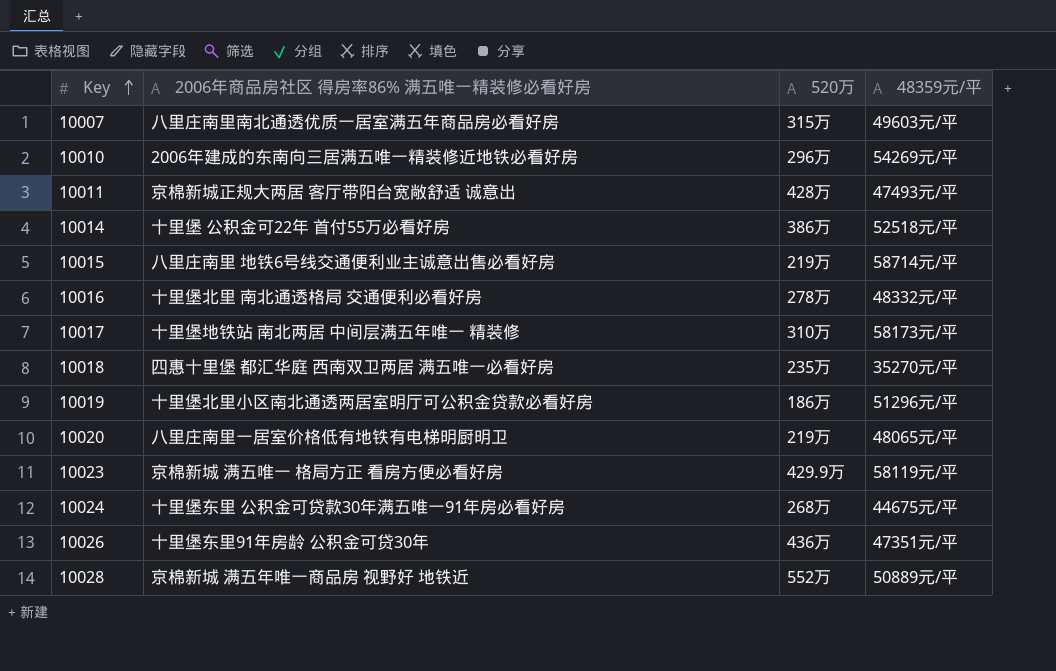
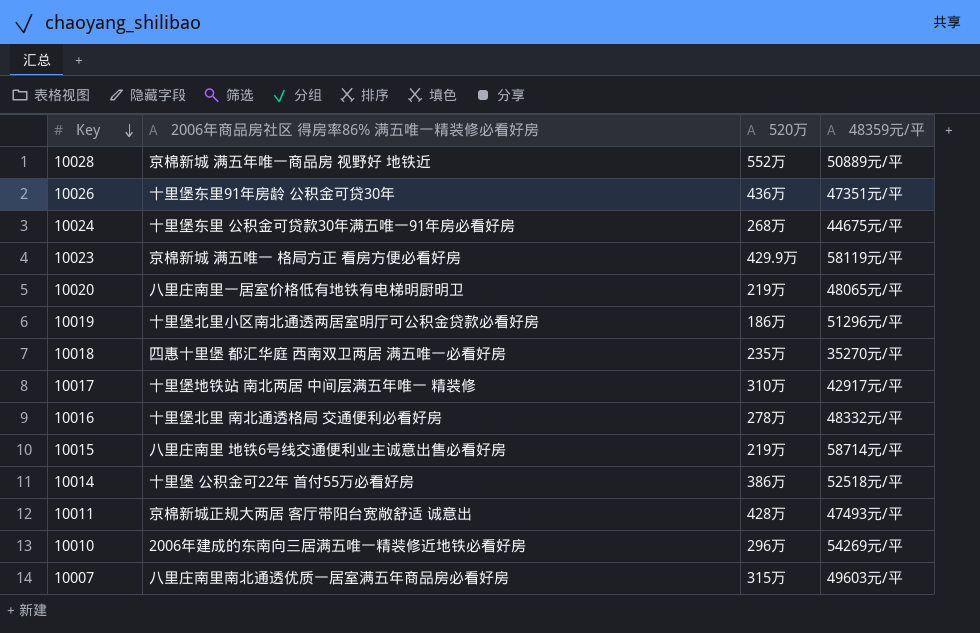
row order: Key ascending -> Key descending
10017 | 48359元/平: 58173元/平 -> 42917元/平

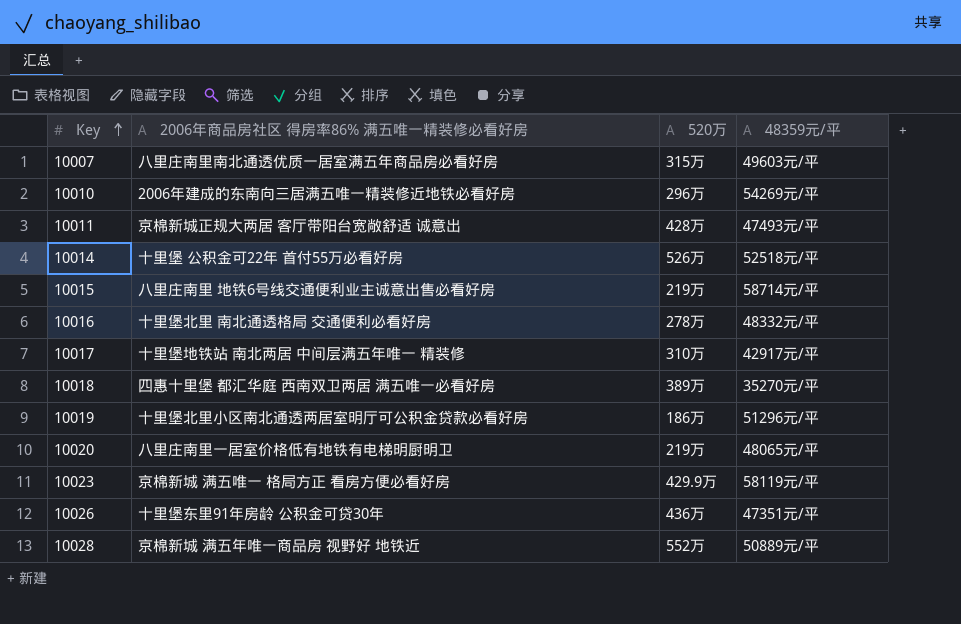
row order: Key descending -> Key ascending
row 10024: 十里堡东里 公积金可贷款30年满五唯一91年房必看好房 | 268万 | 44675元/平 -> none
10014 | 520万: 386万 -> 526万
10018 | 520万: 235万 -> 389万

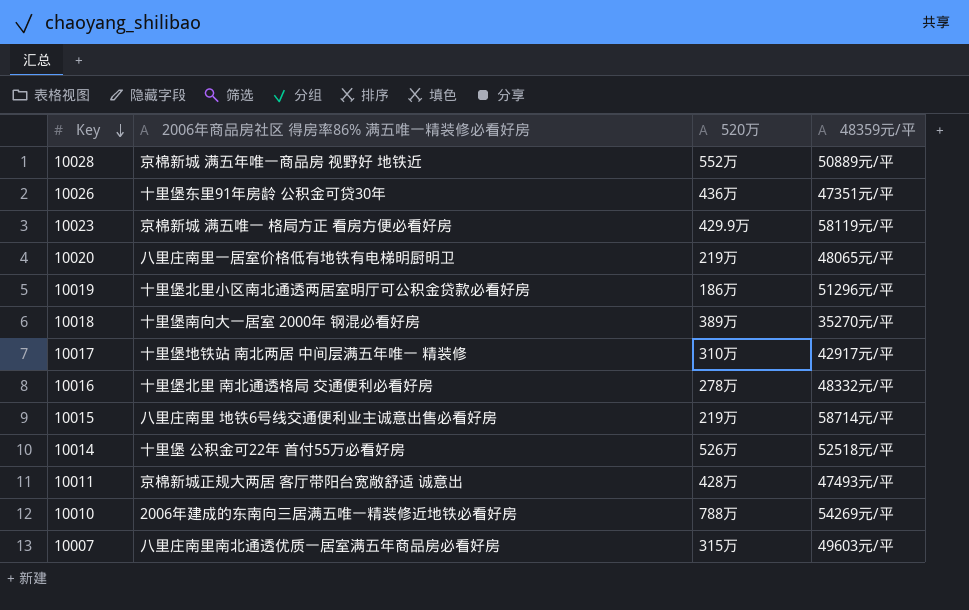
row order: Key ascending -> Key descending
10018 | 2006年商品房社区 得房率86% 满五唯一精装修必看好房: 四惠十里堡 都汇华庭 西南双卫两居 满五唯一必看好房 -> 十里堡南向大一居室 2000年 钢混必看好房
10010 | 520万: 296万 -> 788万

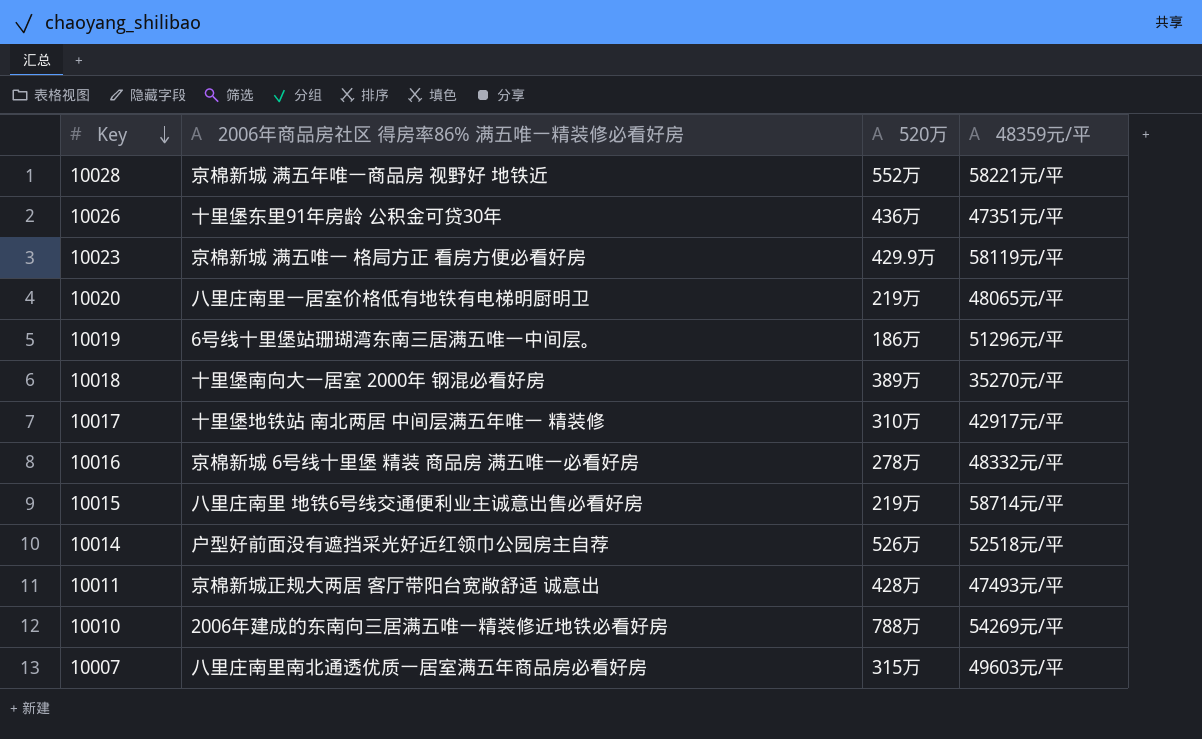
10028 | 48359元/平: 50889元/平 -> 58221元/平
10019 | 2006年商品房社区 得房率86% 满五唯一精装修必看好房: 十里堡北里小区南北通透两居室明厅可公积金贷款必看好房 -> 6号线十里堡站珊瑚湾东南三居满五唯一中间层。
10016 | 2006年商品房社区 得房率86% 满五唯一精装修必看好房: 十里堡北里 南北通透格局 交通便利必看好房 -> 京棉新城 6号线十里堡 精装 商品房 满五唯一必看好房
10014 | 2006年商品房社区 得房率86% 满五唯一精装修必看好房: 十里堡 公积金可22年 首付55万必看好房 -> 户型好前面没有遮挡采光好近红领巾公园房主自荐

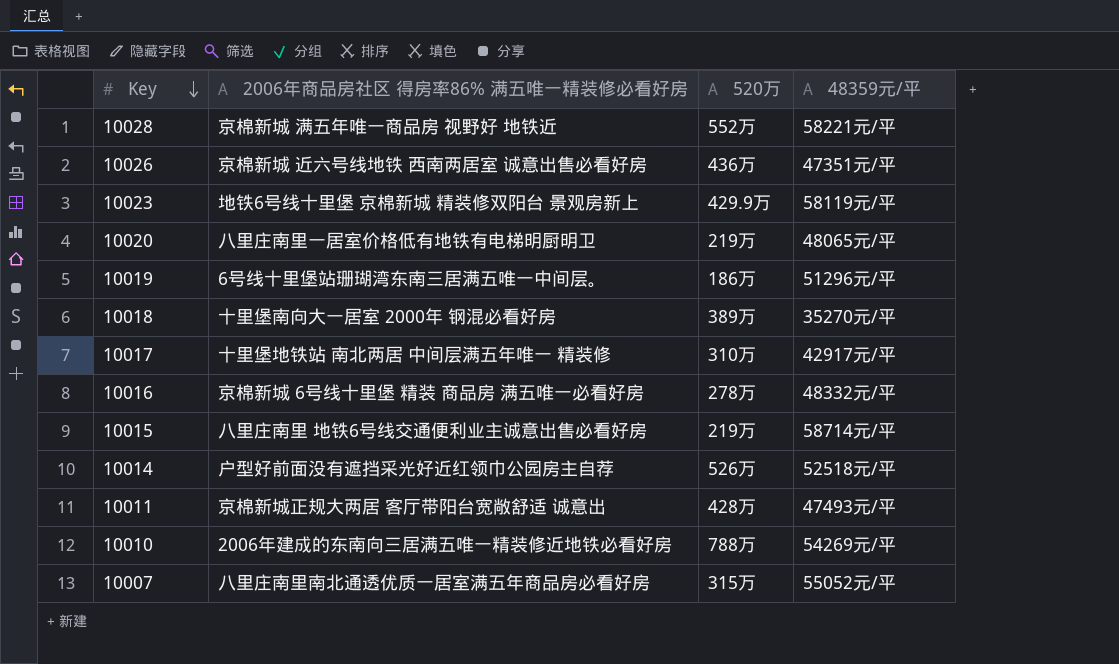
10026 | 2006年商品房社区 得房率86% 满五唯一精装修必看好房: 十里堡东里91年房龄 公积金可贷30年 -> 京棉新城 近六号线地铁 西南两居室 诚意出售必看好房
10023 | 2006年商品房社区 得房率86% 满五唯一精装修必看好房: 京棉新城 满五唯一 格局方正 看房方便必看好房 -> 地铁6号线十里堡 京棉新城 精装修双阳台 景观房新上
10007 | 48359元/平: 49603元/平 -> 55052元/平

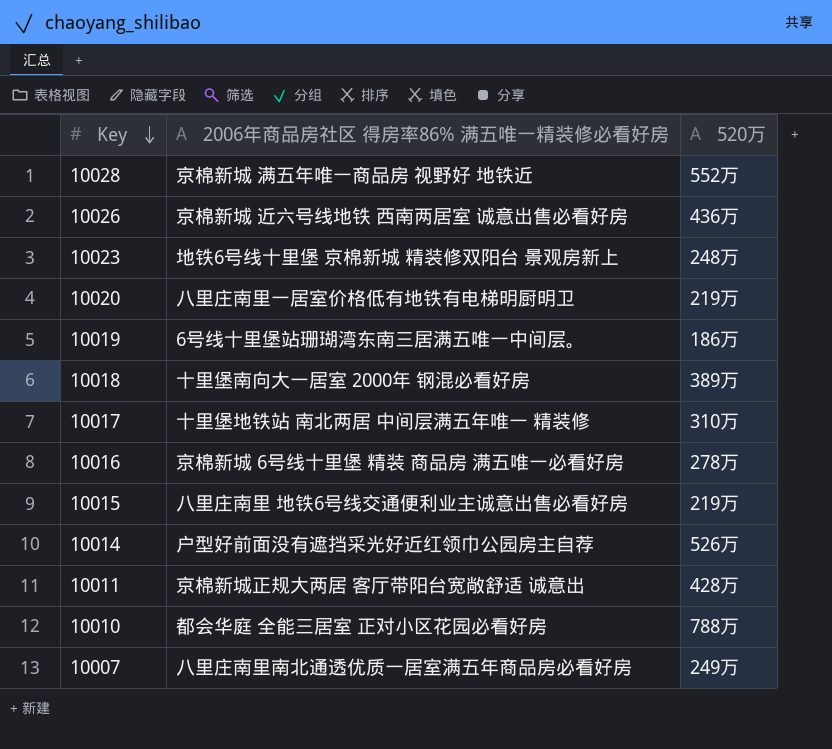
column 48359元/平 | position: 4 -> none
10023 | 520万: 429.9万 -> 248万
10010 | 2006年商品房社区 得房率86% 满五唯一精装修必看好房: 2006年建成的东南向三居满五唯一精装修近地铁必看好房 -> 都会华庭 全能三居室 正对小区花园必看好房
10007 | 520万: 315万 -> 249万

